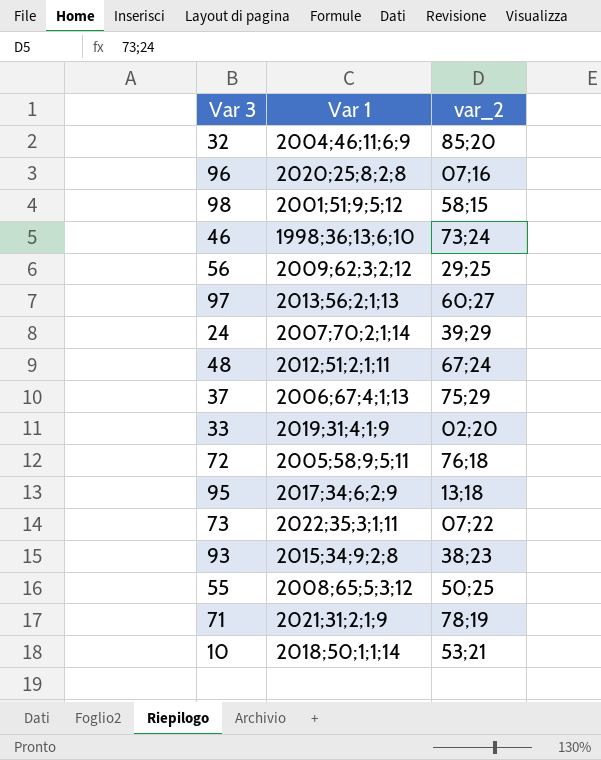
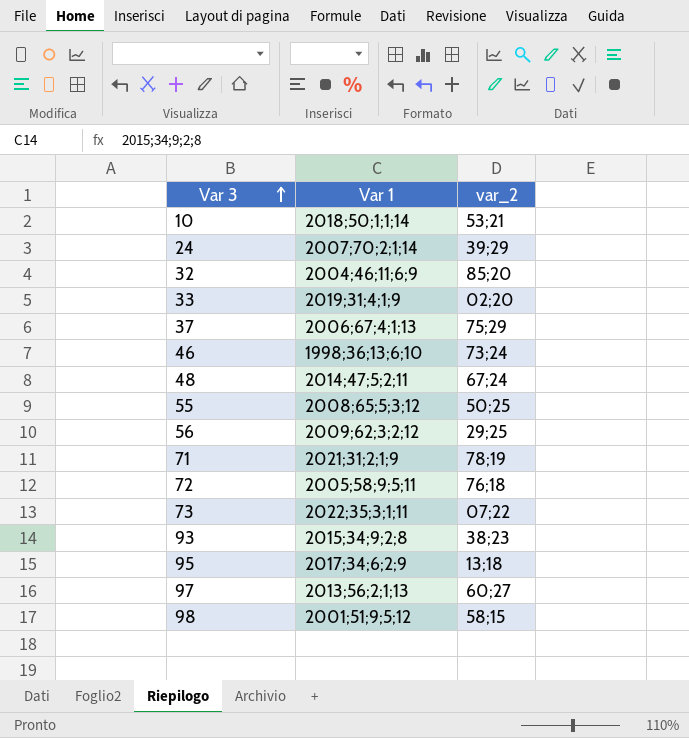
row order: none -> Var 3 ascending
row 96: 2020;25;8;2;8 | 07;16 -> none
48 | Var 1: 2012;51;2;1;11 -> 2014;47;5;2;11

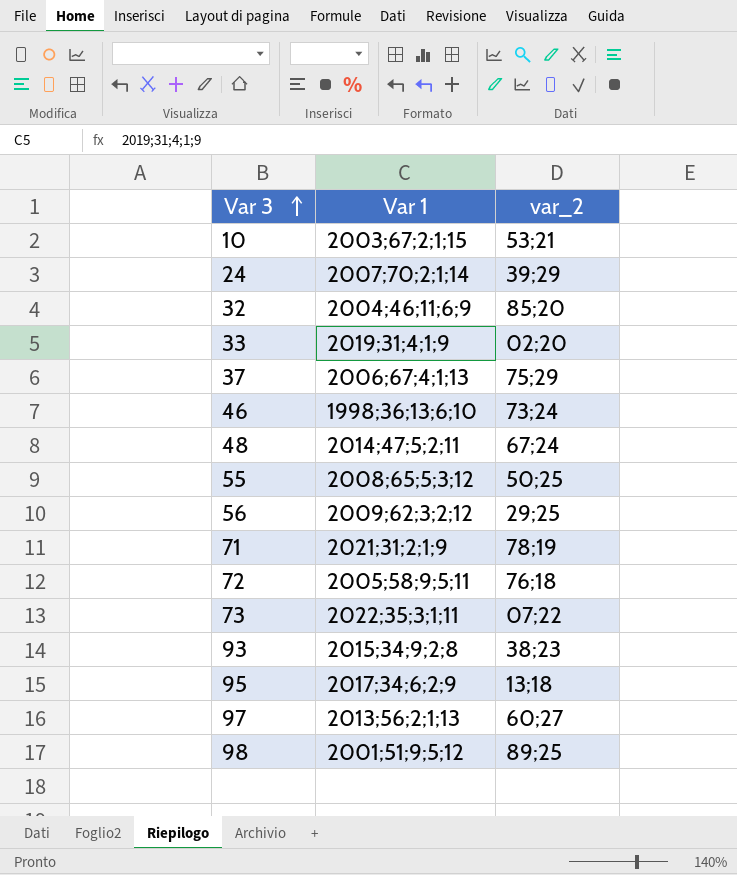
10 | Var 1: 2018;50;1;1;14 -> 2003;67;2;1;15
98 | var_2: 58;15 -> 89;25

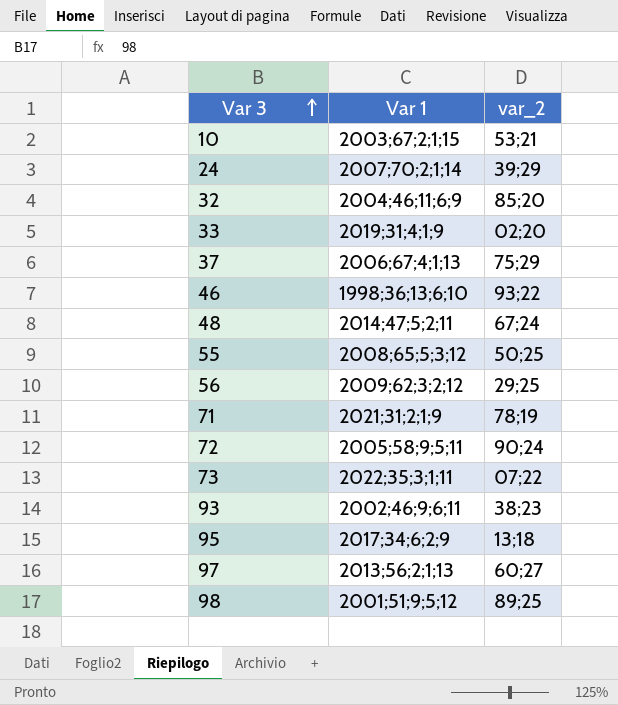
46 | var_2: 73;24 -> 93;22
72 | var_2: 76;18 -> 90;24
93 | Var 1: 2015;34;9;2;8 -> 2002;46;9;6;11

